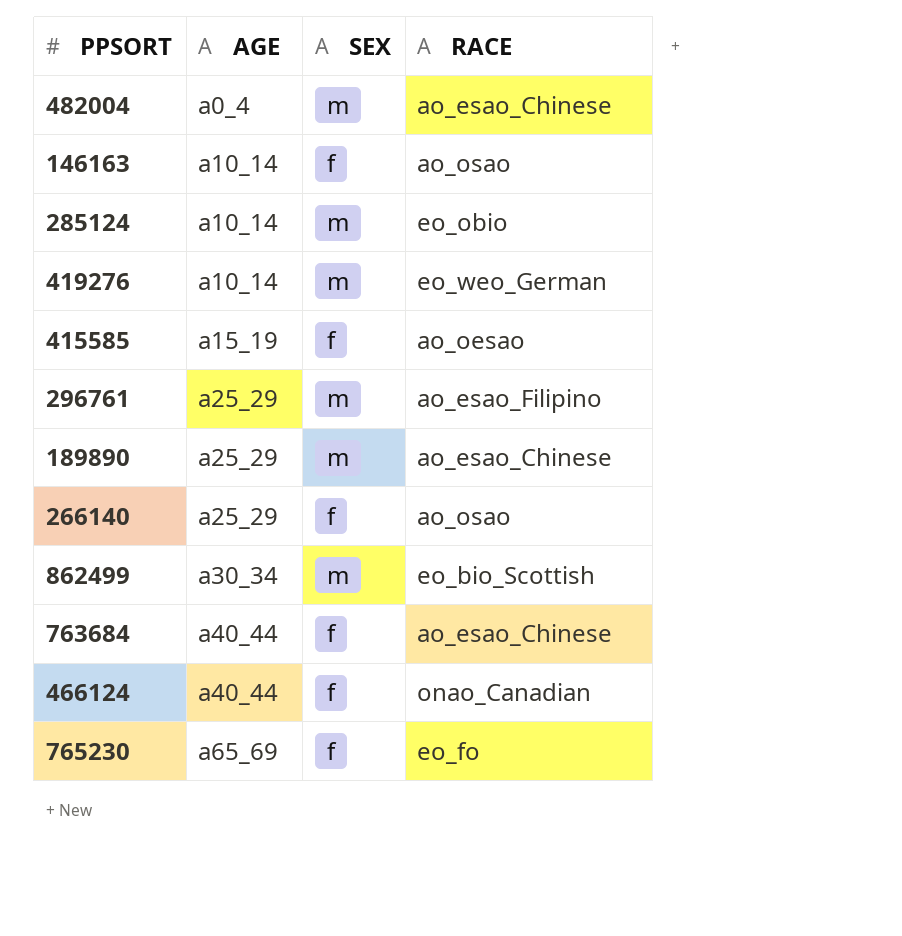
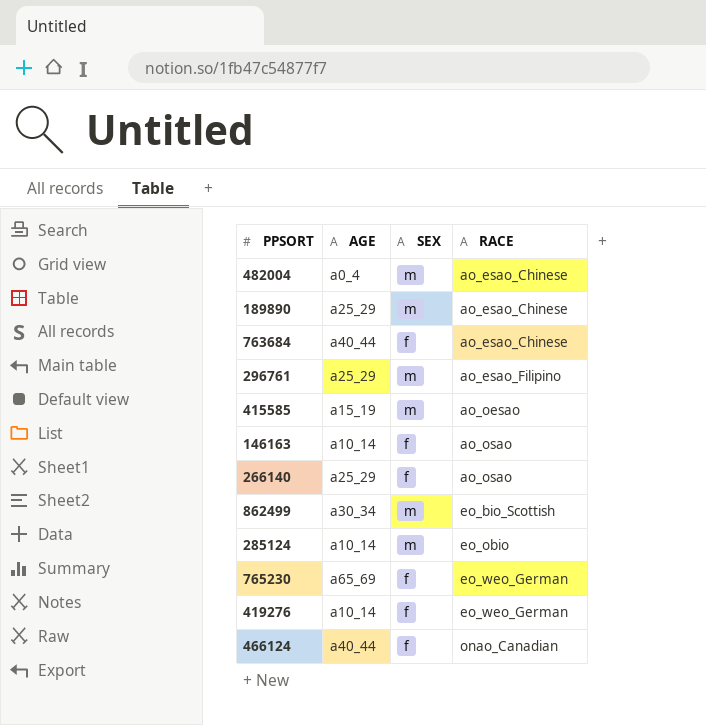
row order: AGE ascending -> RACE ascending
415585 | SEX: f -> m
765230 | RACE: eo_fo -> eo_weo_German
419276 | SEX: m -> f

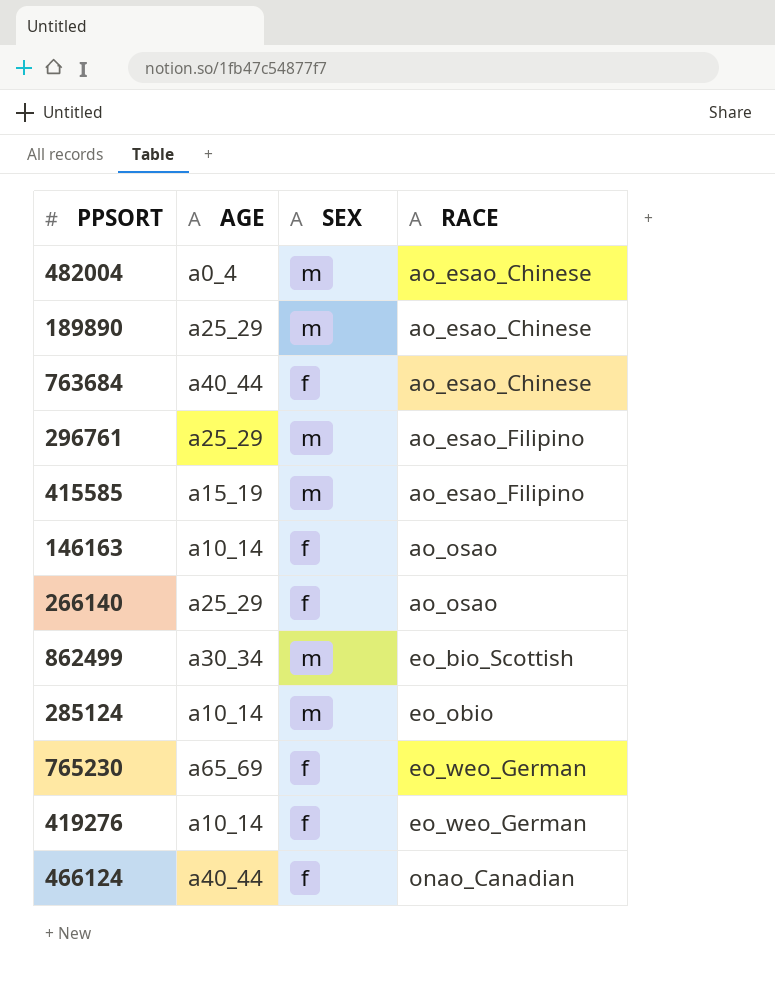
415585 | RACE: ao_oesao -> ao_esao_Filipino

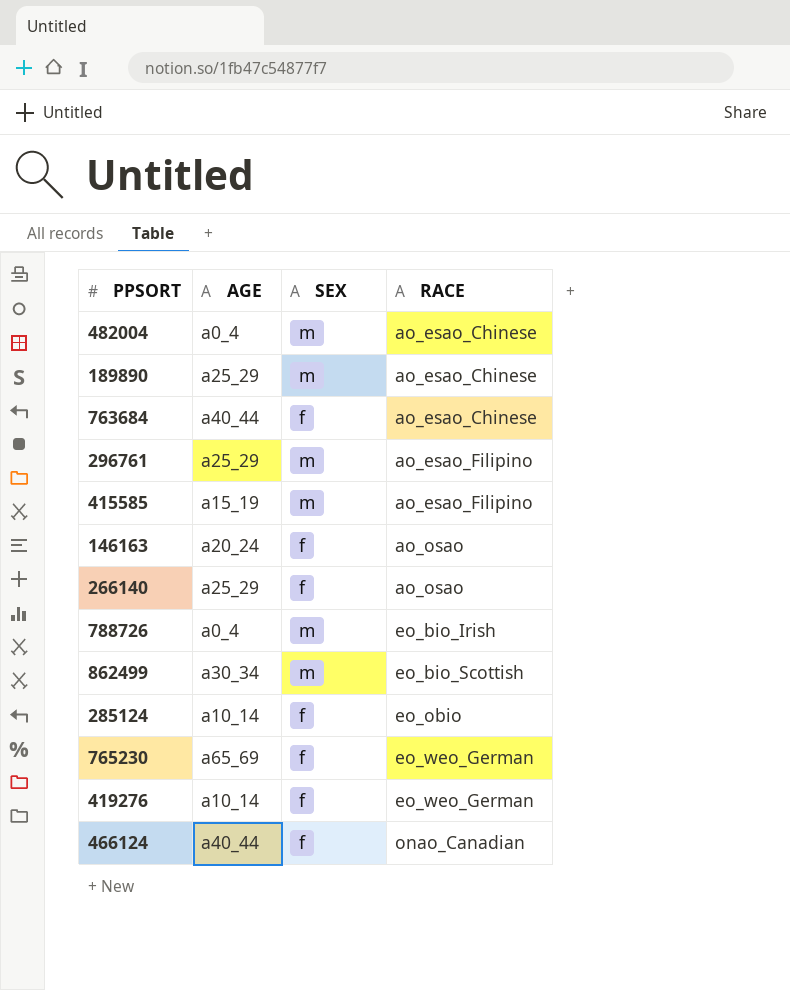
146163 | AGE: a10_14 -> a20_24
row 788726: none -> a0_4 | m | eo_bio_Irish
285124 | SEX: m -> f

